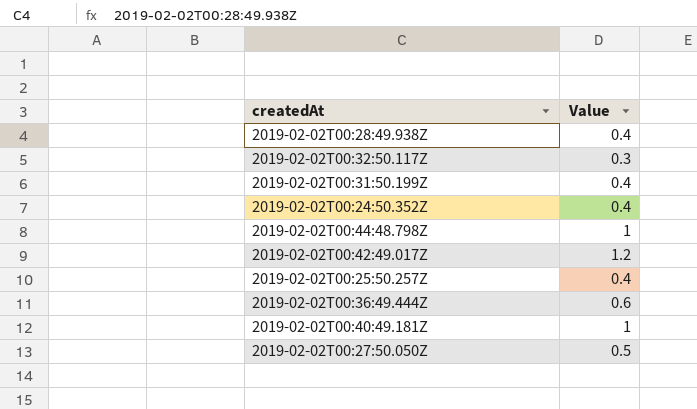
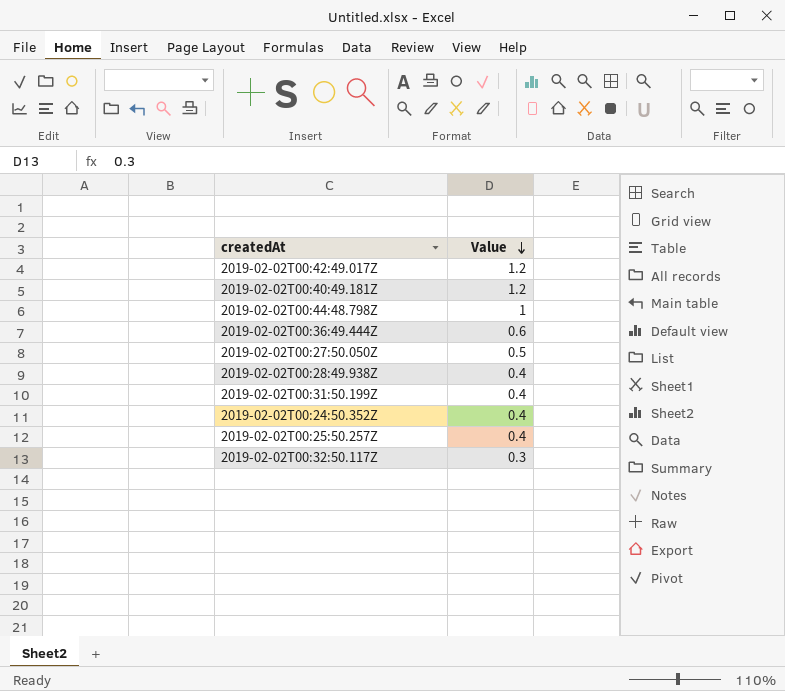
row order: none -> Value descending
2019-02-02T00:40:49.181Z | Value: 1 -> 1.2

